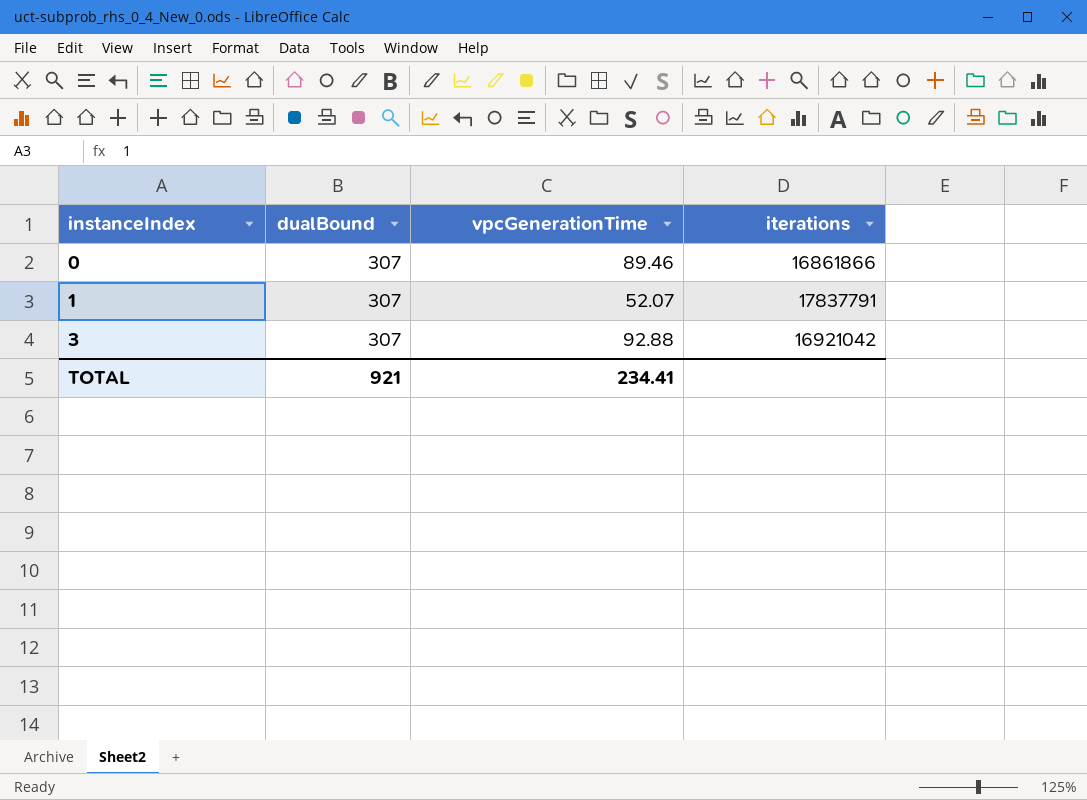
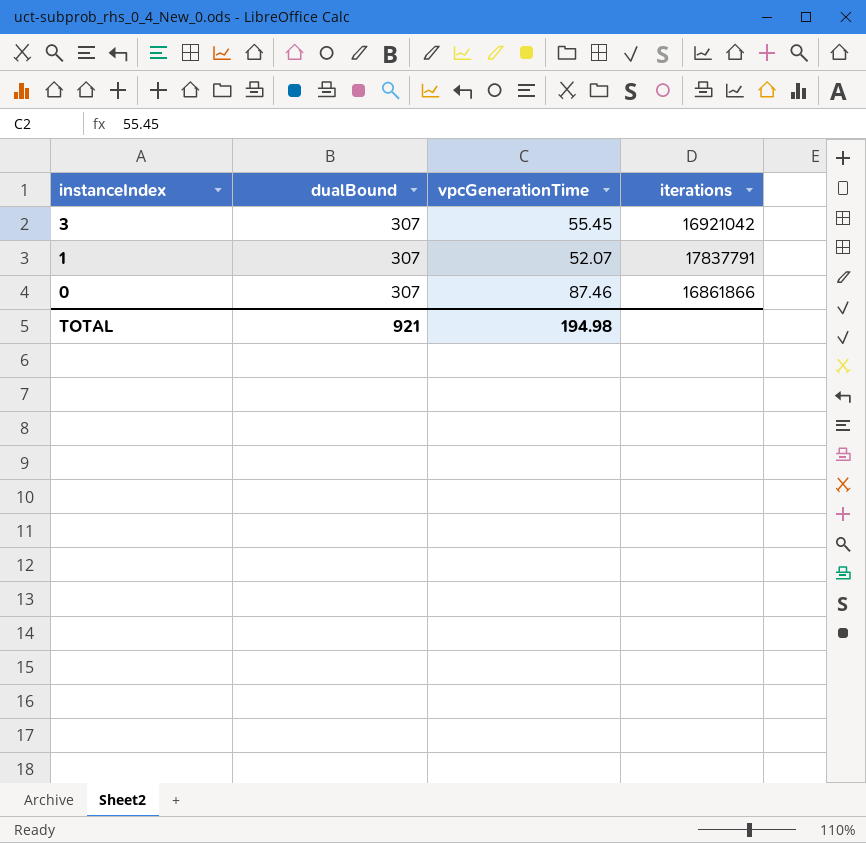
row order: instanceIndex ascending -> instanceIndex descending
3 | vpcGenerationTime: 92.88 -> 55.45
0 | vpcGenerationTime: 89.46 -> 87.46
TOTAL | vpcGenerationTime: 234.41 -> 194.98

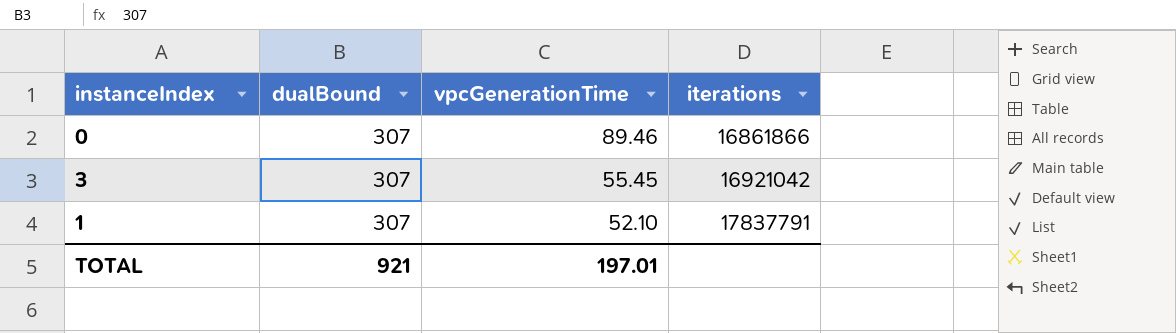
row order: instanceIndex descending -> vpcGenerationTime descending
0 | vpcGenerationTime: 87.46 -> 89.46
1 | vpcGenerationTime: 52.07 -> 52.10
TOTAL | vpcGenerationTime: 194.98 -> 197.01

